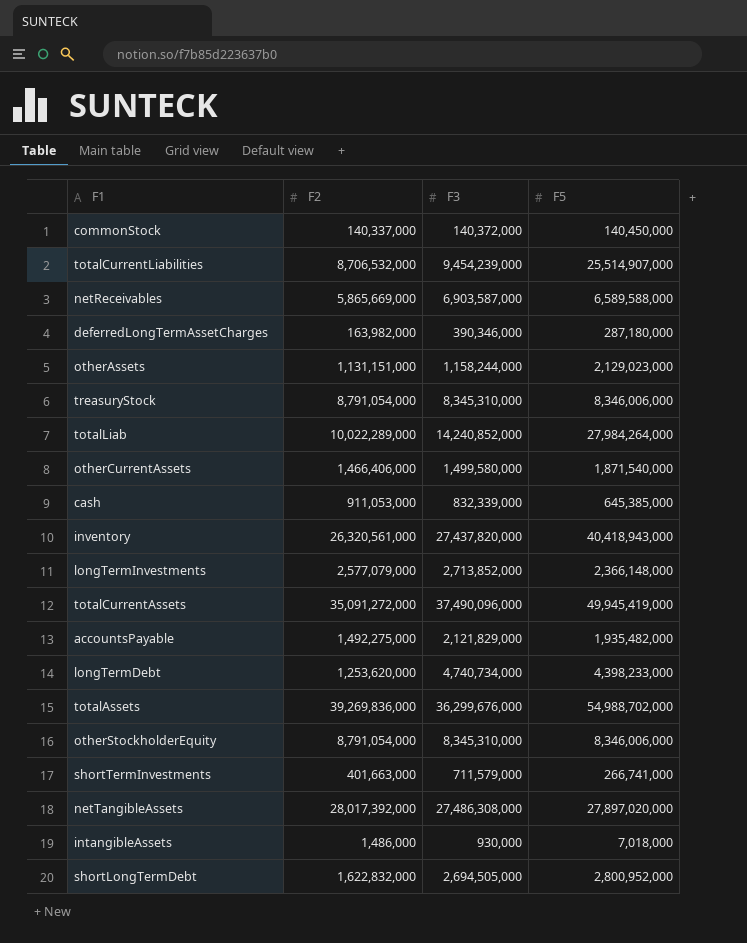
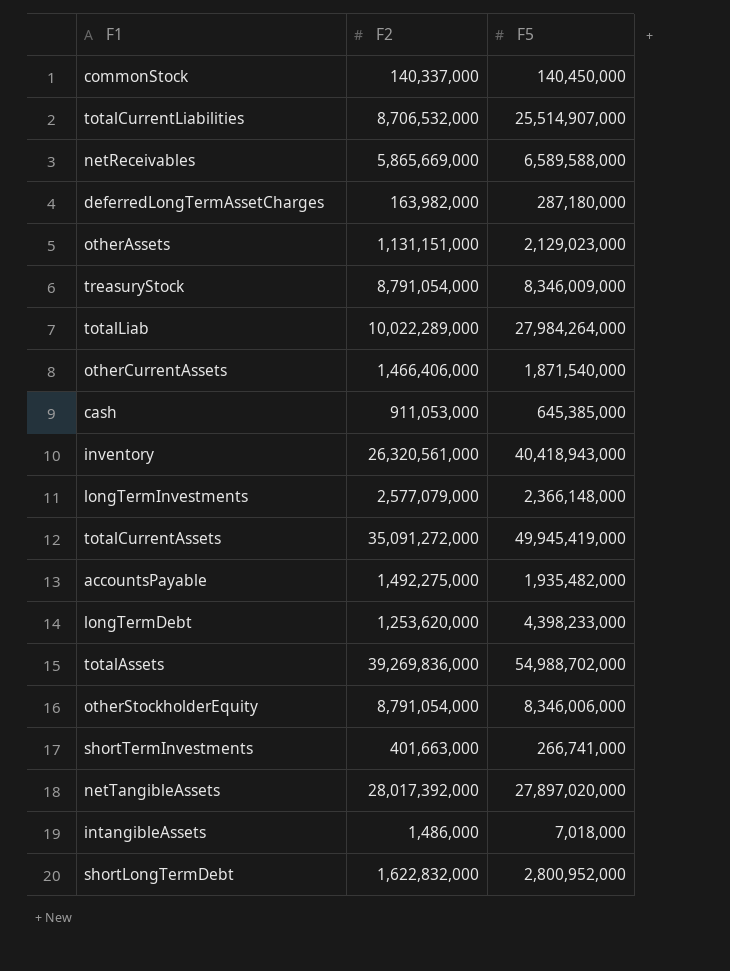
column F3 | position: 3 -> none
treasuryStock | F5: 8,346,006,000 -> 8,346,009,000

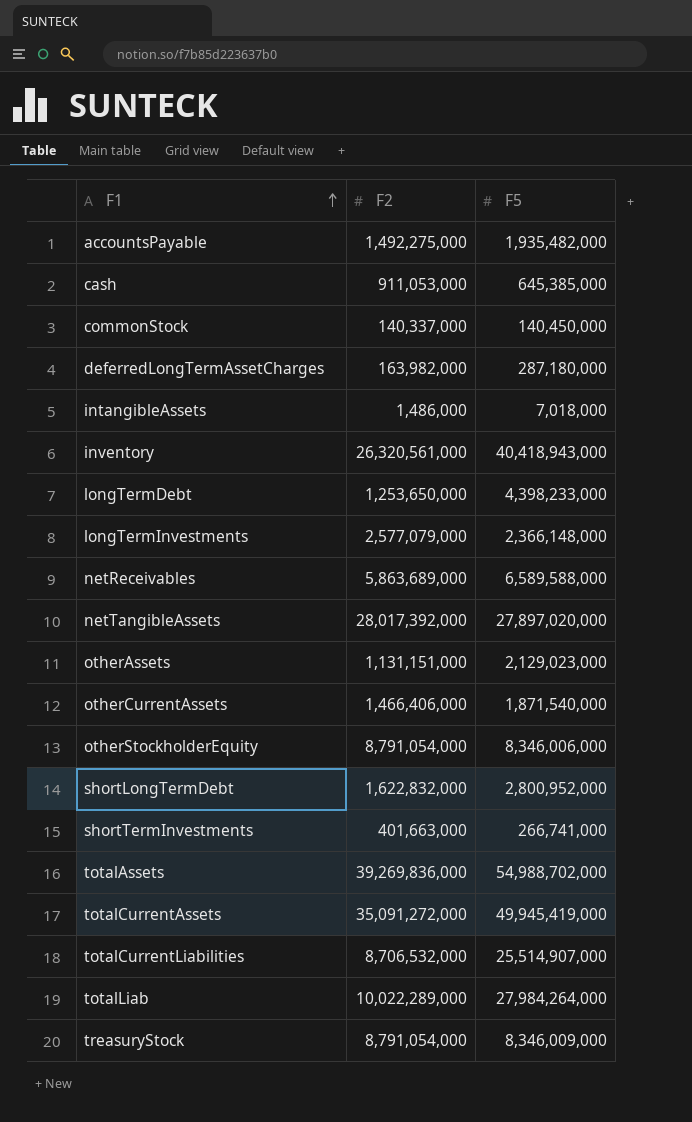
row order: none -> F1 ascending
longTermDebt | F2: 1,253,620,000 -> 1,253,650,000
netReceivables | F2: 5,865,669,000 -> 5,863,689,000

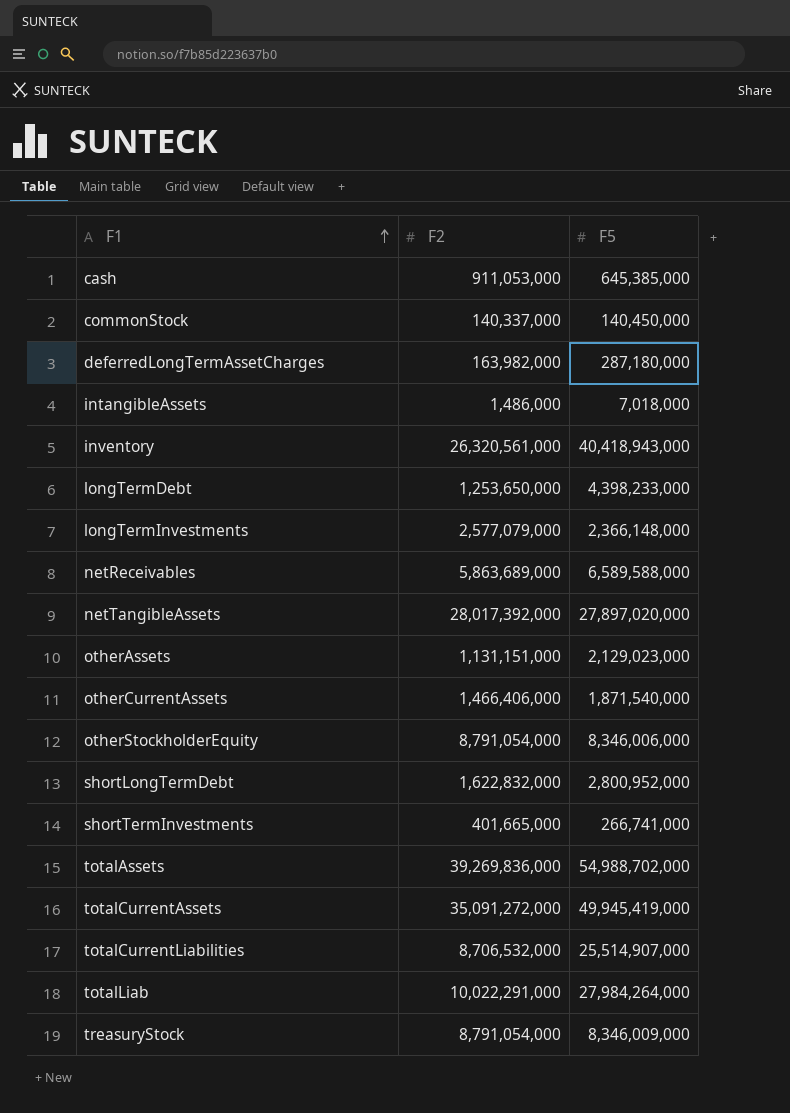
row accountsPayable: 1,492,275,000 | 1,935,482,000 -> none
shortTermInvestments | F2: 401,663,000 -> 401,665,000
totalLiab | F2: 10,022,289,000 -> 10,022,291,000

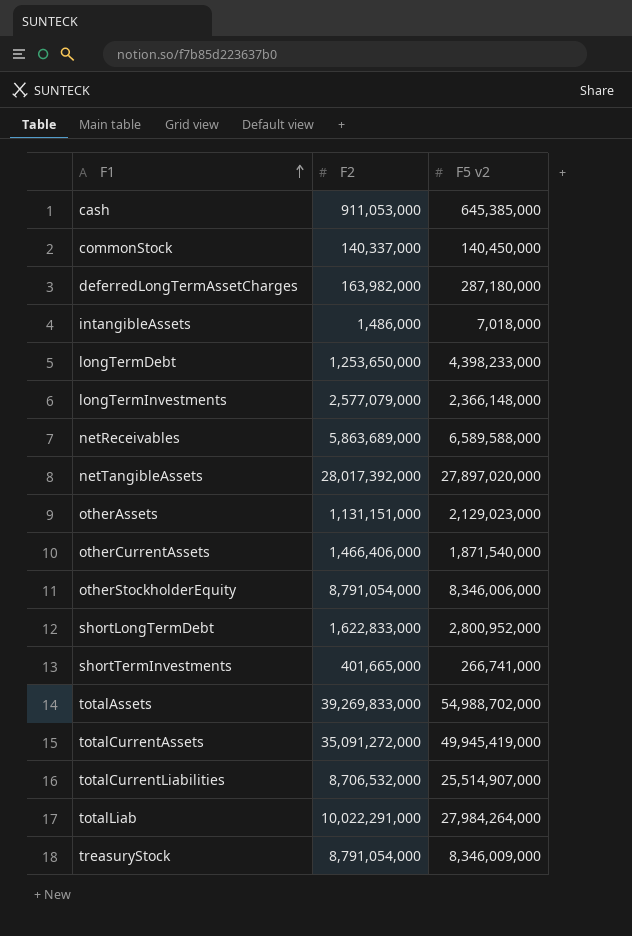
column name: F5 -> F5 v2
row inventory: 26,320,561,000 | 40,418,943,000 -> none
shortLongTermDebt | F2: 1,622,832,000 -> 1,622,833,000
totalAssets | F2: 39,269,836,000 -> 39,269,833,000

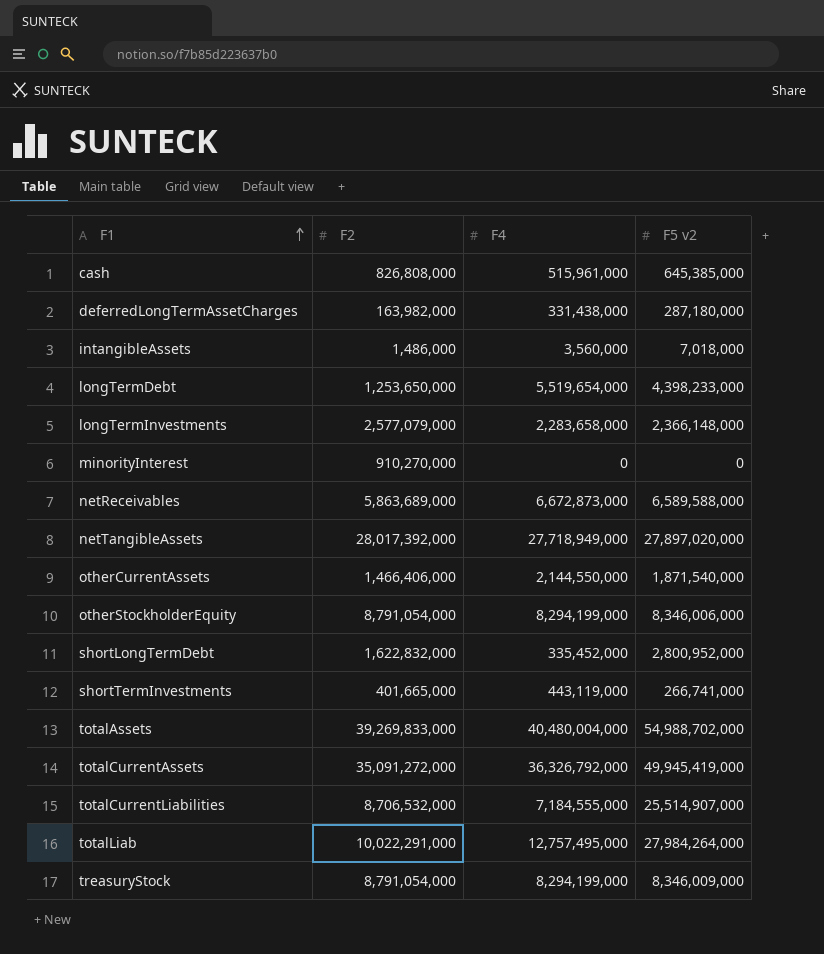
column F4 | position: none -> 3
row commonStock: 140,337,000 | 140,450,000 -> none
row otherAssets: 1,131,151,000 | 2,129,023,000 -> none
cash | F2: 911,053,000 -> 826,808,000
row minorityInterest: none -> 910,270,000 | 0 | 0
shortLongTermDebt | F2: 1,622,833,000 -> 1,622,832,000

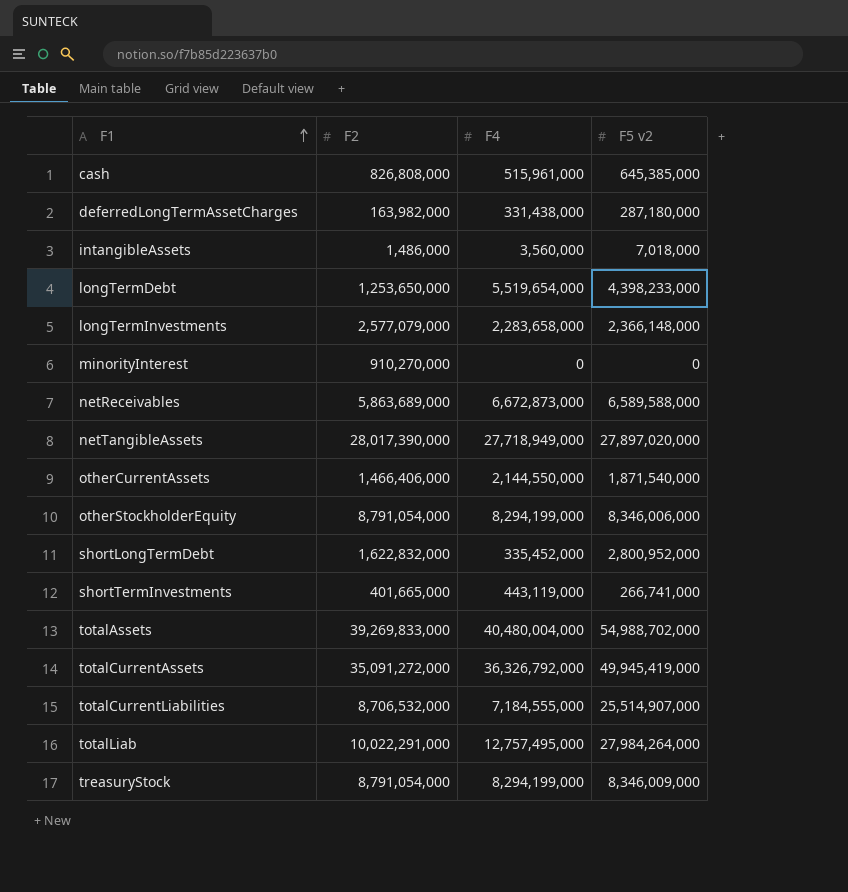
netTangibleAssets | F2: 28,017,392,000 -> 28,017,390,000

